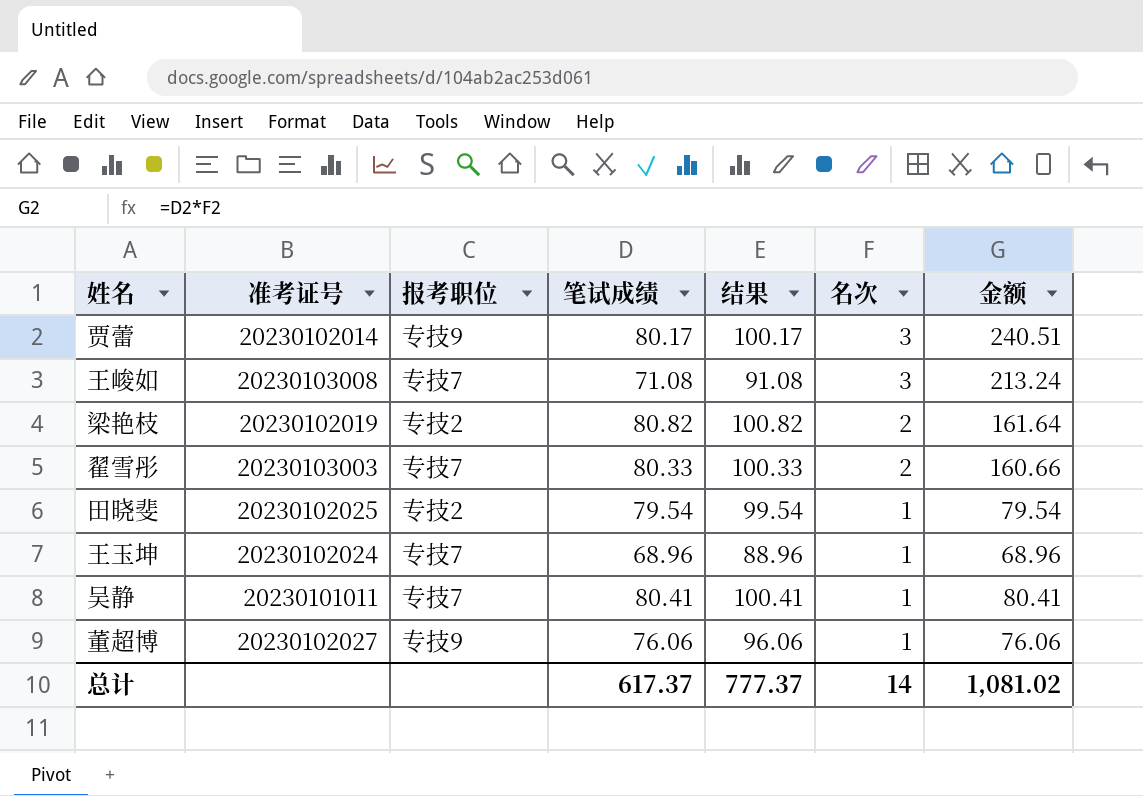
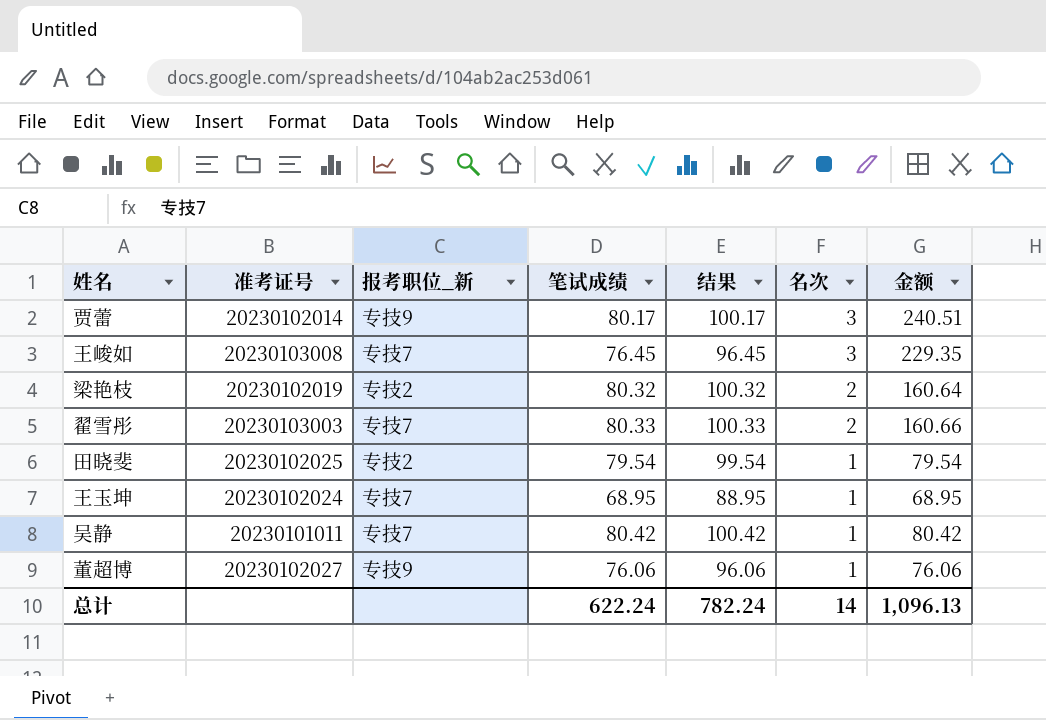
column name: 报考职位 -> 报考职位_新
王峻如 | 笔试成绩: 71.08 -> 76.45
王峻如 | 结果: 91.08 -> 96.45
王峻如 | 金额: 213.24 -> 229.35
梁艳枝 | 笔试成绩: 80.82 -> 80.32
梁艳枝 | 结果: 100.82 -> 100.32
梁艳枝 | 金额: 161.64 -> 160.64
王玉坤 | 笔试成绩: 68.96 -> 68.95
王玉坤 | 结果: 88.96 -> 88.95
王玉坤 | 金额: 68.96 -> 68.95
吴静 | 笔试成绩: 80.41 -> 80.42
吴静 | 结果: 100.41 -> 100.42
吴静 | 金额: 80.41 -> 80.42
总计 | 笔试成绩: 617.37 -> 622.24
总计 | 结果: 777.37 -> 782.24
总计 | 金额: 1,081.02 -> 1,096.13

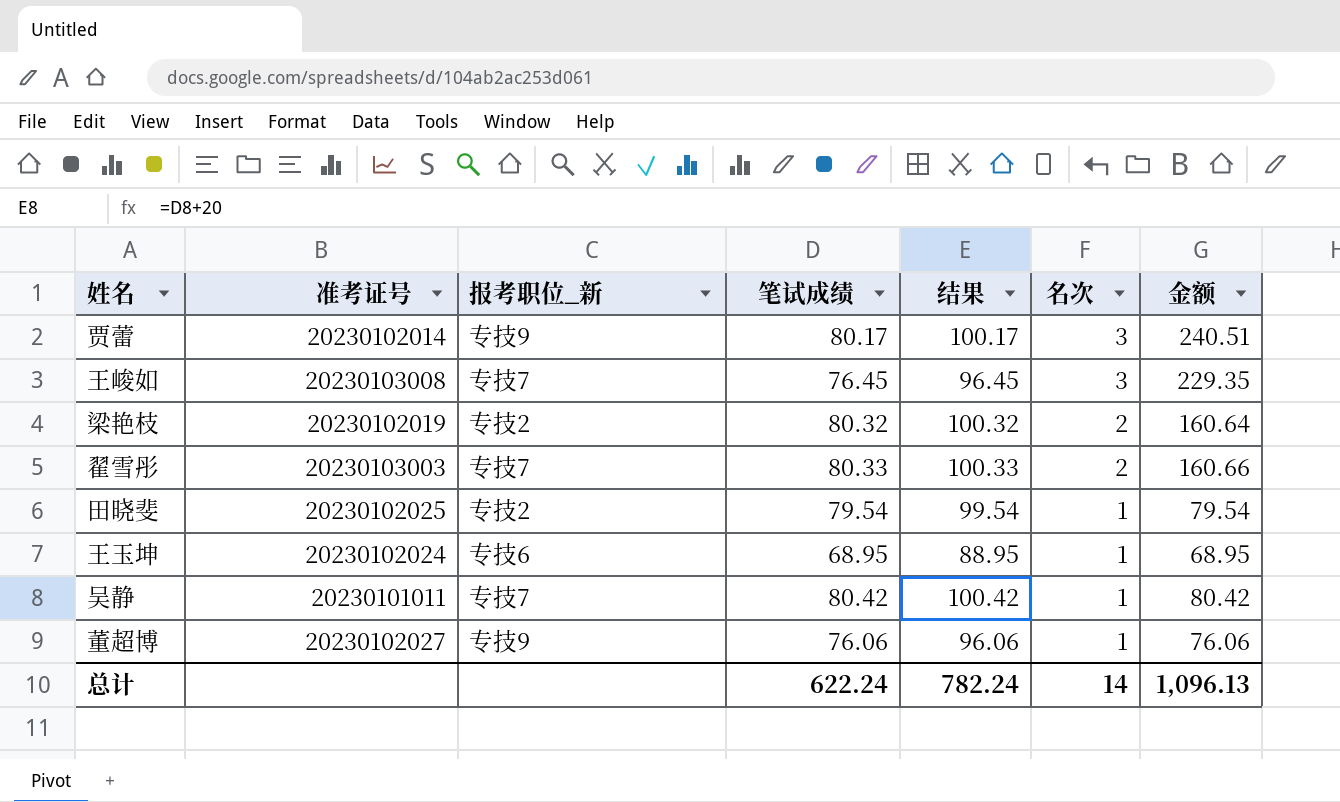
王玉坤 | 报考职位_新: 专技7 -> 专技6

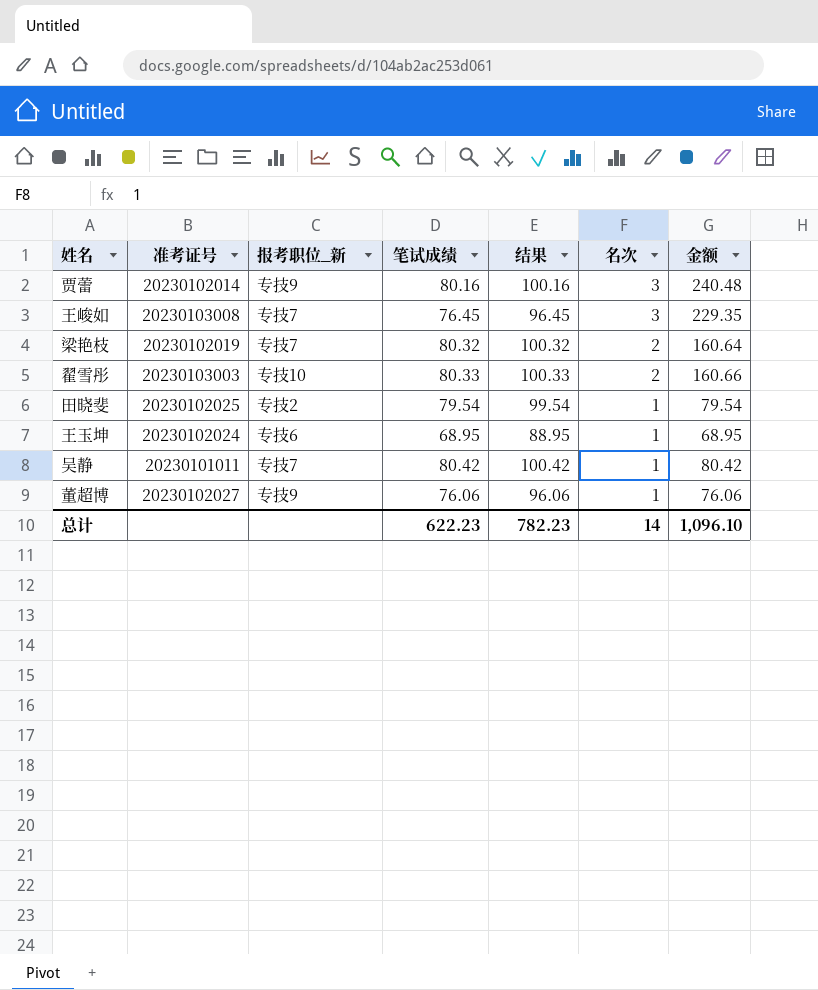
贾蕾 | 笔试成绩: 80.17 -> 80.16
贾蕾 | 结果: 100.17 -> 100.16
贾蕾 | 金额: 240.51 -> 240.48
梁艳枝 | 报考职位_新: 专技2 -> 专技7
翟雪彤 | 报考职位_新: 专技7 -> 专技10
总计 | 笔试成绩: 622.24 -> 622.23
总计 | 结果: 782.24 -> 782.23
总计 | 金额: 1,096.13 -> 1,096.10

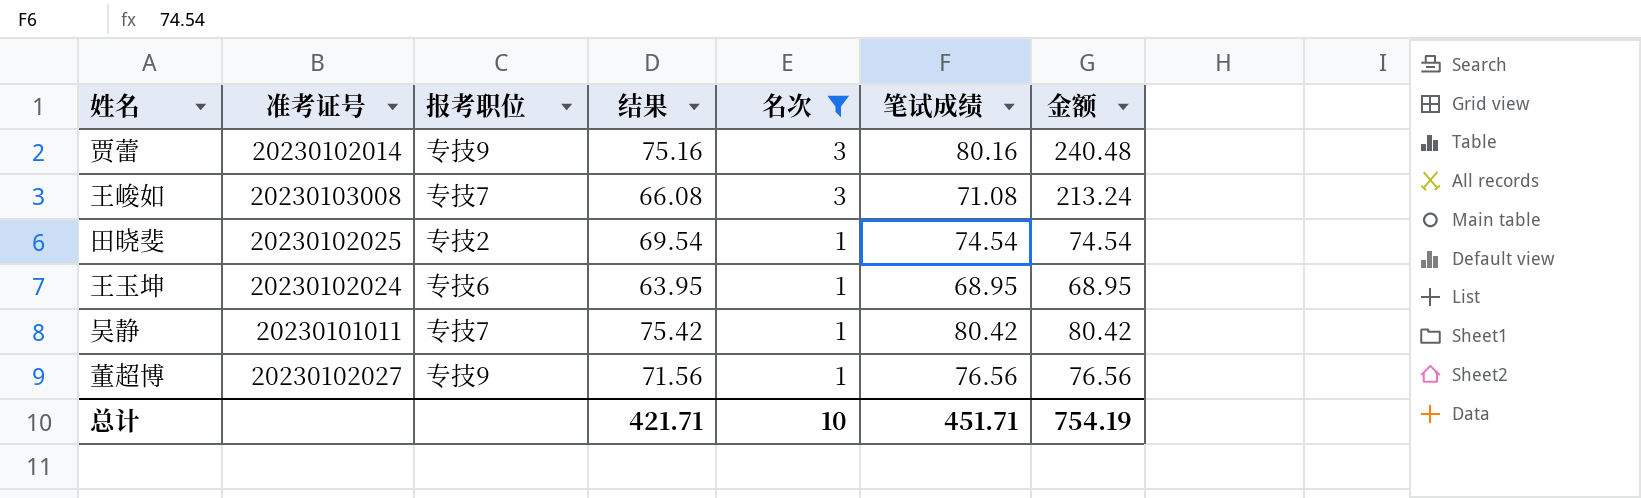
filter: none -> 名次 != 2
column name: 报考职位_新 -> 报考职位
column 结果 | formula: [笔试成绩] + 20 -> [笔试成绩] - 5
column 笔试成绩 | position: 4 -> 6
王峻如 | 笔试成绩: 76.45 -> 71.08
王峻如 | 金额: 229.35 -> 213.24
田晓斐 | 笔试成绩: 79.54 -> 74.54
田晓斐 | 金额: 79.54 -> 74.54
董超博 | 笔试成绩: 76.06 -> 76.56
董超博 | 金额: 76.06 -> 76.56
总计 | 结果: 782.23 -> 421.71
总计 | 名次: 14 -> 10
总计 | 笔试成绩: 622.23 -> 451.71
总计 | 金额: 1,096.10 -> 754.19

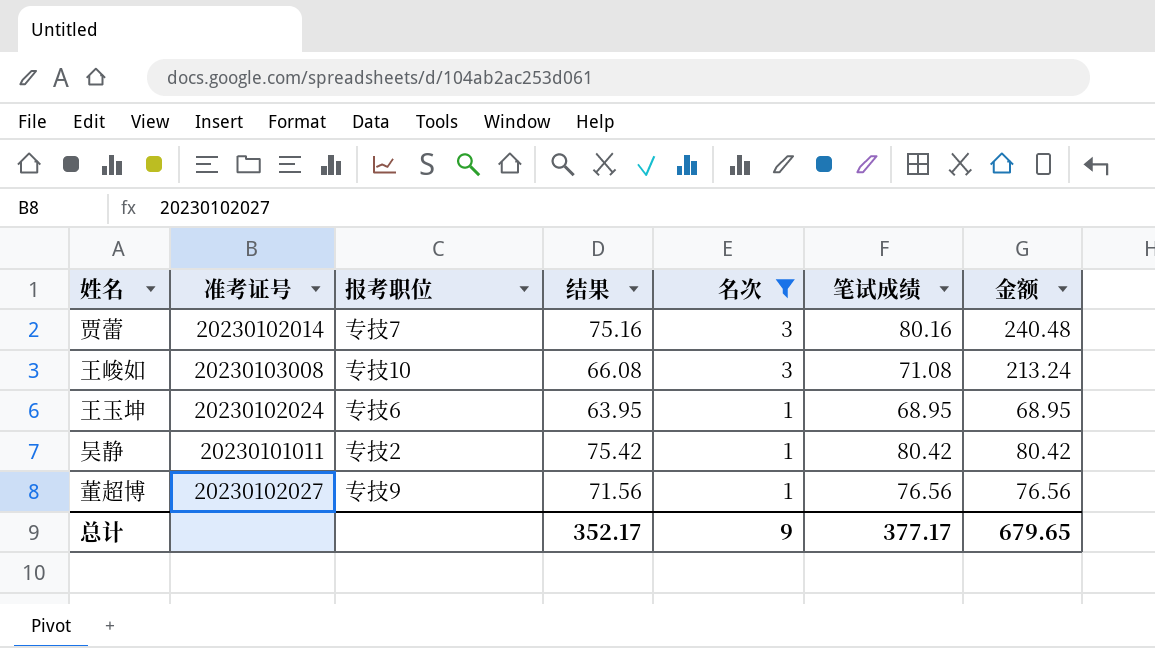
row 田晓斐: 20230102025 | 专技2 | 69.54 | 1 | 74.54 | 74.54 -> none
贾蕾 | 报考职位: 专技9 -> 专技7
王峻如 | 报考职位: 专技7 -> 专技10
吴静 | 报考职位: 专技7 -> 专技2
总计 | 结果: 421.71 -> 352.17
总计 | 名次: 10 -> 9
总计 | 笔试成绩: 451.71 -> 377.17
总计 | 金额: 754.19 -> 679.65

